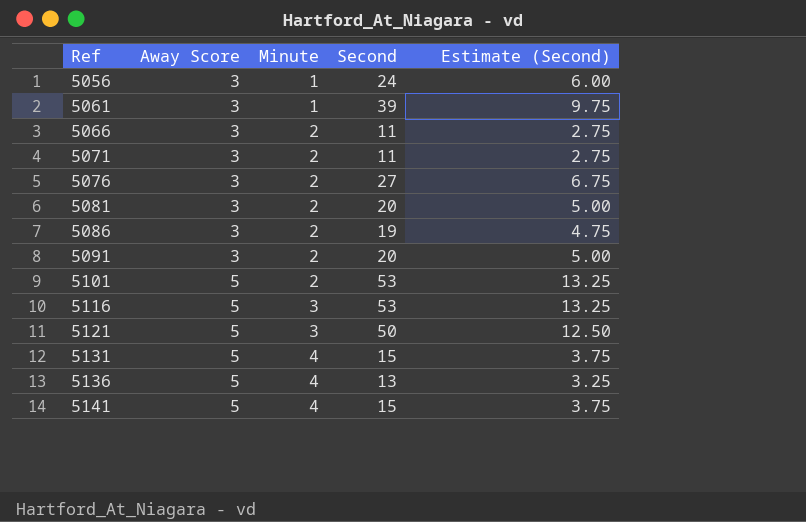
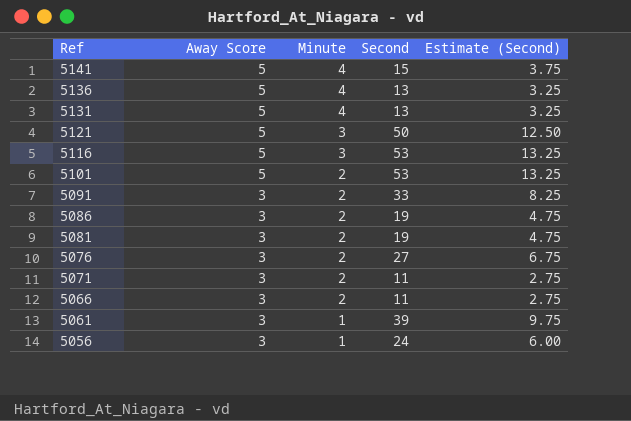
row order: Ref ascending -> Ref descending
5131 | Second: 15 -> 13
5131 | Estimate (Second): 3.75 -> 3.25
5091 | Second: 20 -> 33
5091 | Estimate (Second): 5.00 -> 8.25
5081 | Second: 20 -> 19
5081 | Estimate (Second): 5.00 -> 4.75

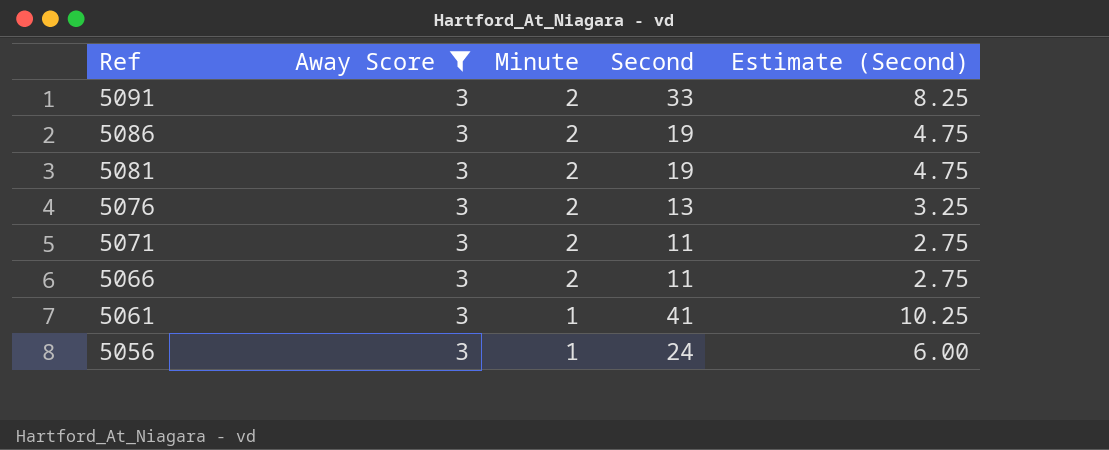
filter: none -> Away Score = 3
5076 | Second: 27 -> 13
5076 | Estimate (Second): 6.75 -> 3.25
5061 | Second: 39 -> 41
5061 | Estimate (Second): 9.75 -> 10.25

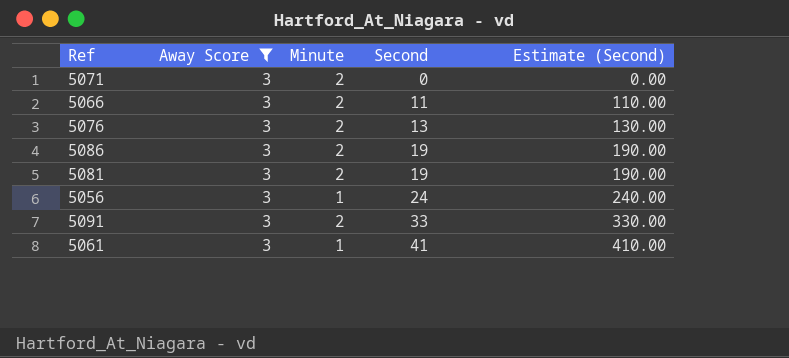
row order: Ref descending -> Second ascending
column Estimate (Second) | formula: [Second] * 0.25 -> [Second] * 10
5071 | Second: 11 -> 0

